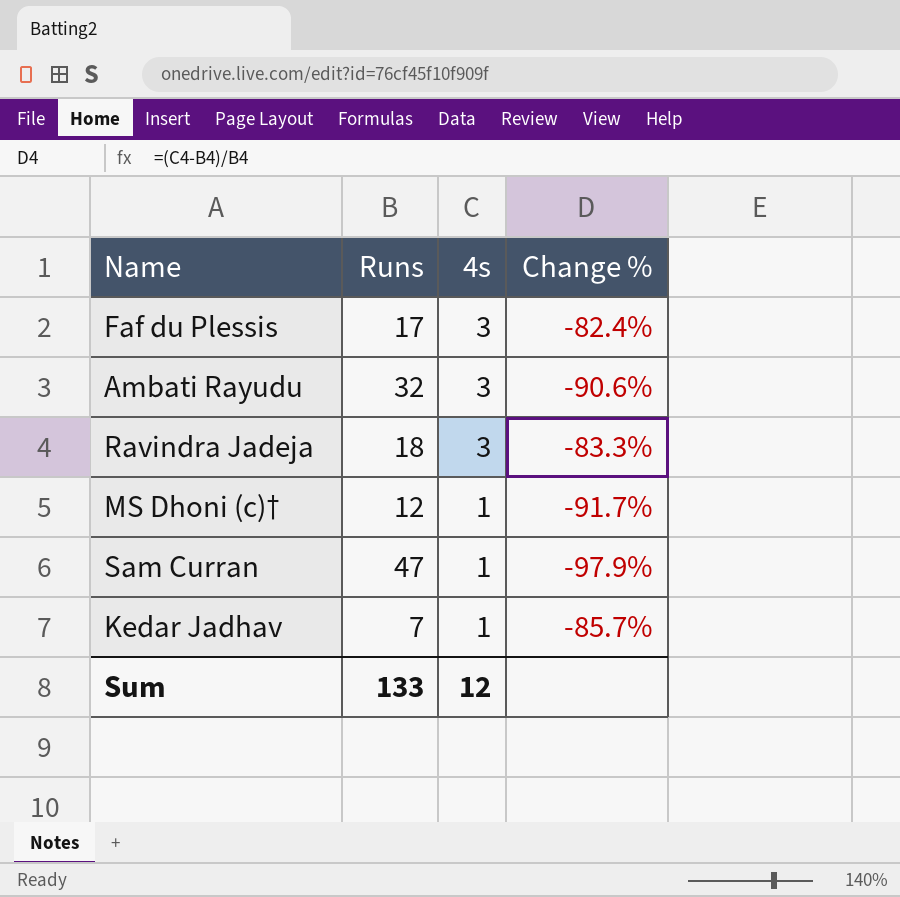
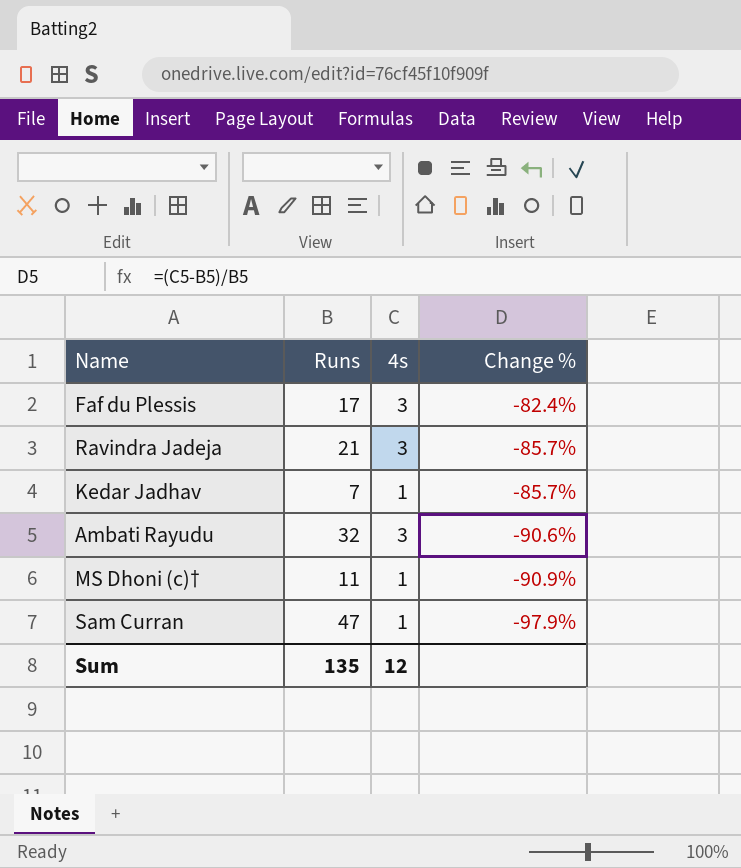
row order: 4s descending -> Change % descending
Ravindra Jadeja | Runs: 18 -> 21
Ravindra Jadeja | Change %: -83.3% -> -85.7%
MS Dhoni (c)† | Runs: 12 -> 11
MS Dhoni (c)† | Change %: -91.7% -> -90.9%
Sum | Runs: 133 -> 135

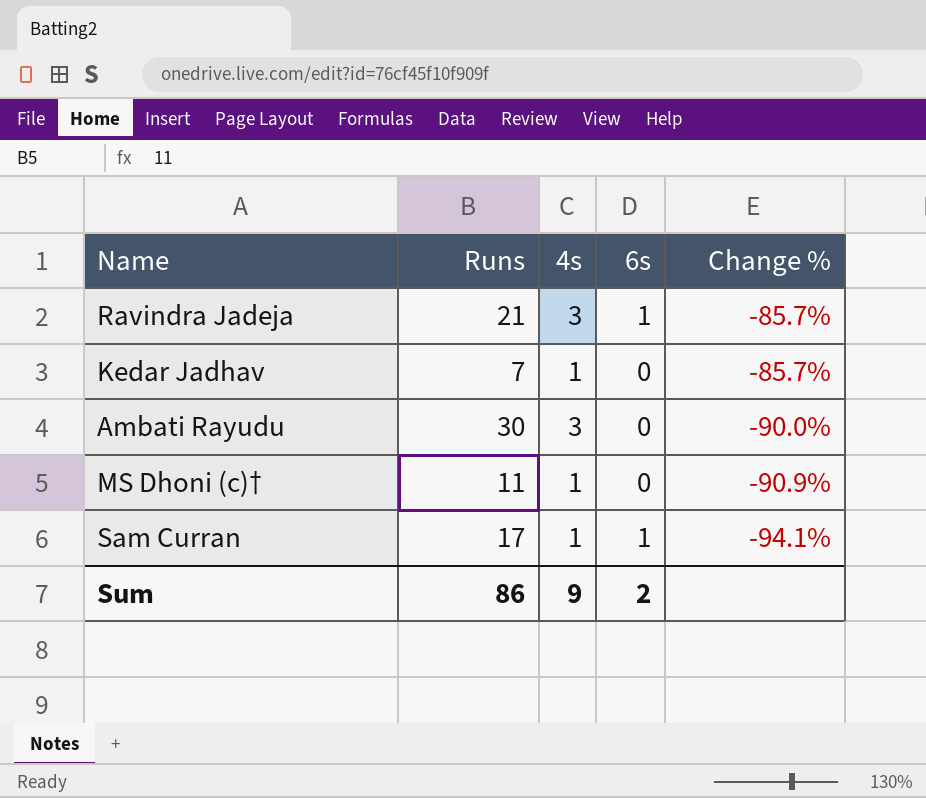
column 6s | position: none -> 4
row Faf du Plessis: 17 | 3 | -82.4% -> none
Ambati Rayudu | Runs: 32 -> 30
Ambati Rayudu | Change %: -90.6% -> -90.0%
Sam Curran | Runs: 47 -> 17
Sam Curran | Change %: -97.9% -> -94.1%
Sum | Runs: 135 -> 86
Sum | 4s: 12 -> 9

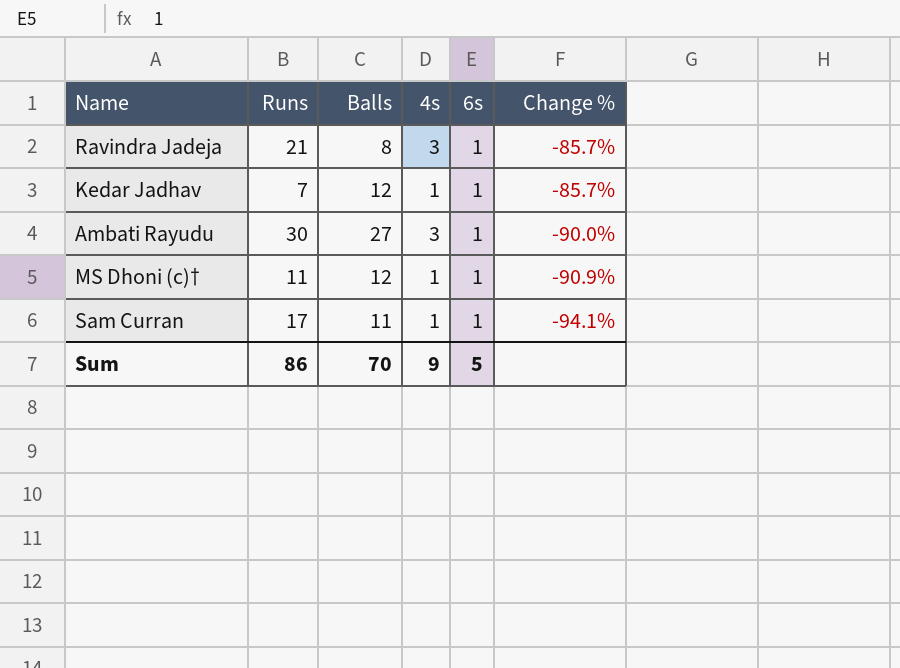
column Balls | position: none -> 3
Kedar Jadhav | 6s: 0 -> 1
Ambati Rayudu | 6s: 0 -> 1
MS Dhoni (c)† | 6s: 0 -> 1
Sum | 6s: 2 -> 5

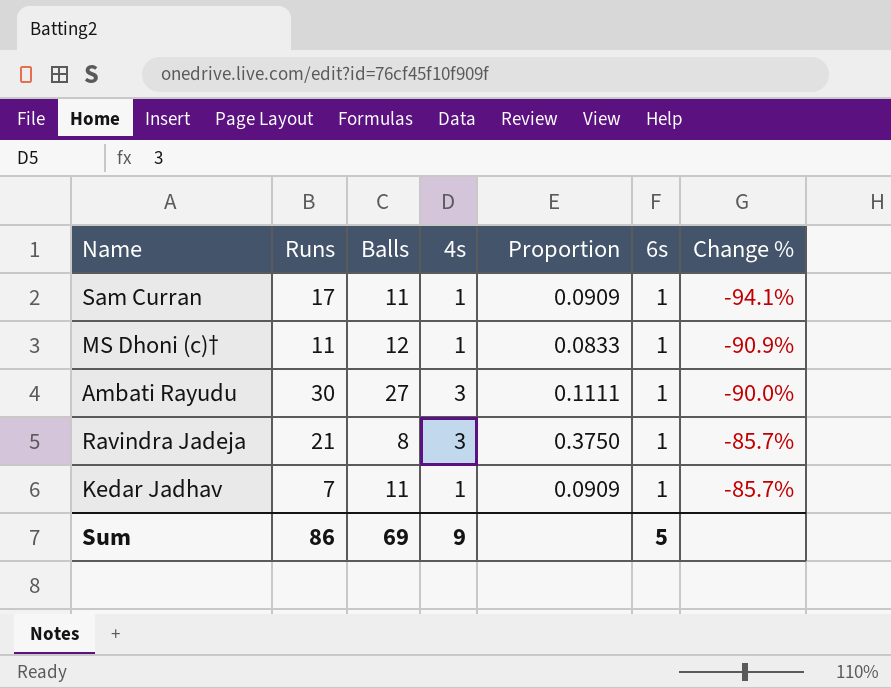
row order: Change % descending -> Change % ascending
column Proportion | formula: none -> [4s] / [Balls]
Kedar Jadhav | Balls: 12 -> 11
Sum | Balls: 70 -> 69

